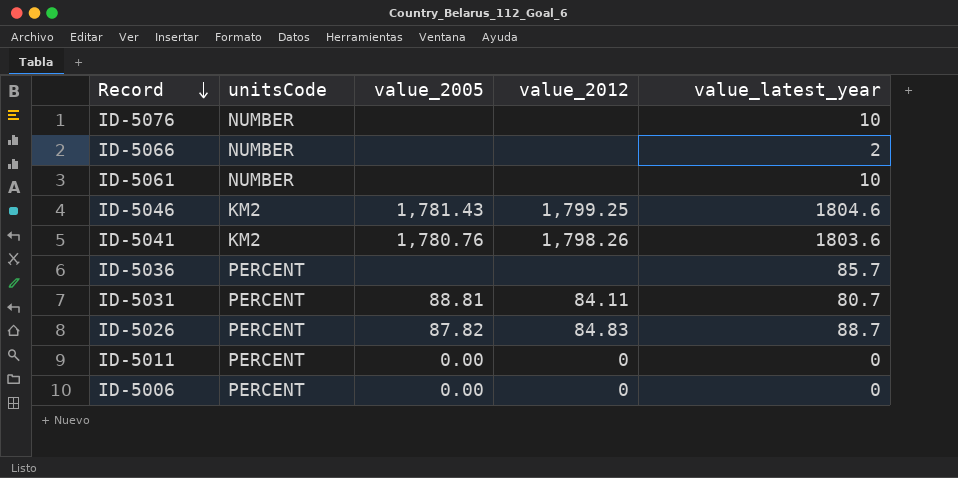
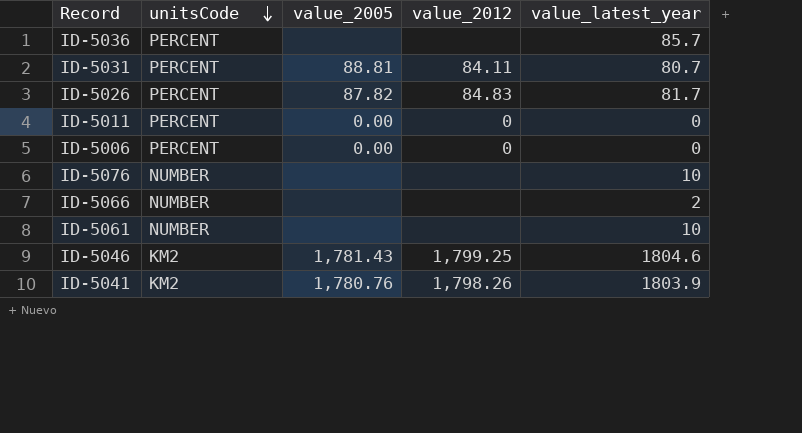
row order: Record descending -> unitsCode descending
ID-5026 | value_latest_year: 88.7 -> 81.7
ID-5041 | value_latest_year: 1803.6 -> 1803.9

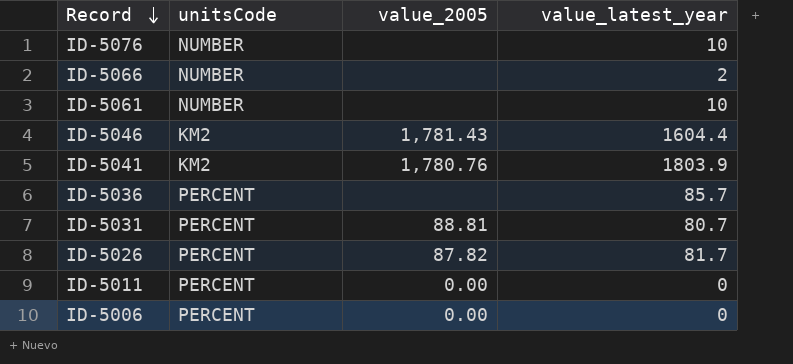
row order: unitsCode descending -> Record descending
column value_2012 | position: 4 -> none
ID-5046 | value_latest_year: 1804.6 -> 1604.4

